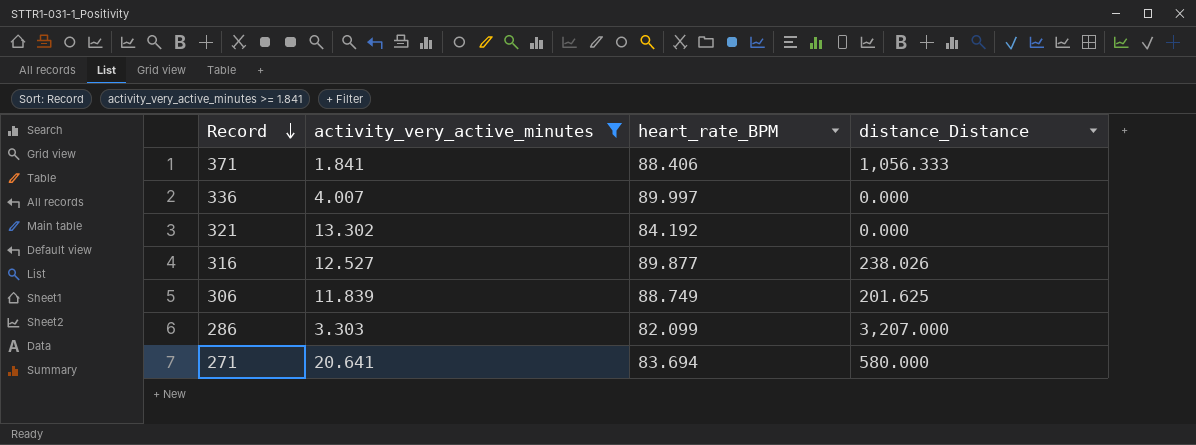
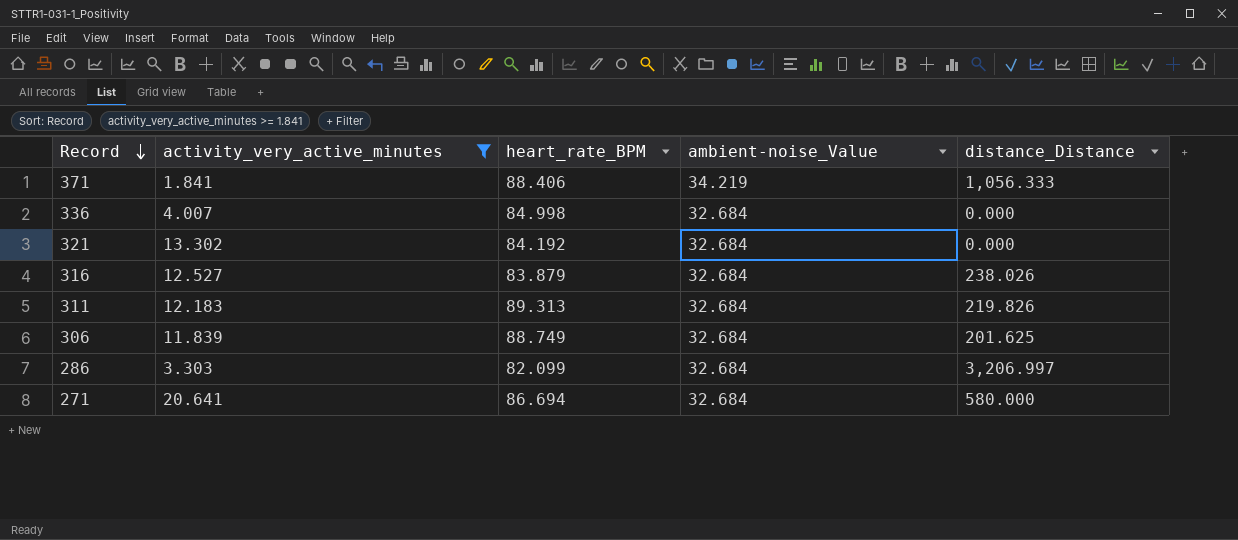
column ambient-noise_Value | position: none -> 4
336 | heart_rate_BPM: 89.997 -> 84.998
316 | heart_rate_BPM: 89.877 -> 83.879
row 311: none -> 12.183 | 89.313 | 32.684 | 219.826
286 | distance_Distance: 3,207.000 -> 3,206.997
271 | heart_rate_BPM: 83.694 -> 86.694

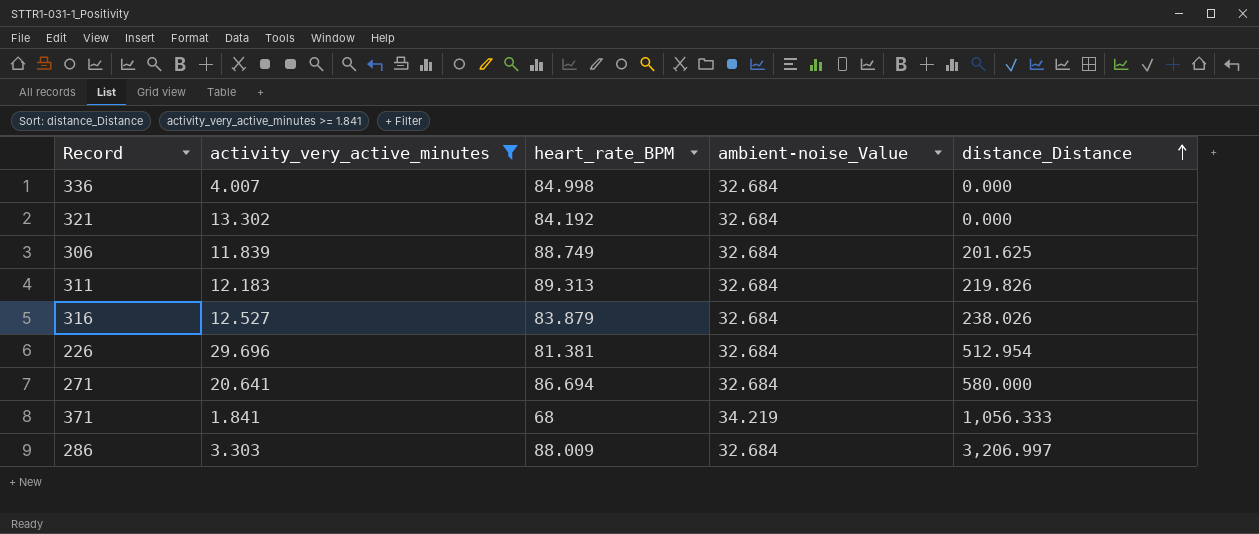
row order: Record descending -> distance_Distance ascending
row 226: none -> 29.696 | 81.381 | 32.684 | 512.954
371 | heart_rate_BPM: 88.406 -> 68
286 | heart_rate_BPM: 82.099 -> 88.009

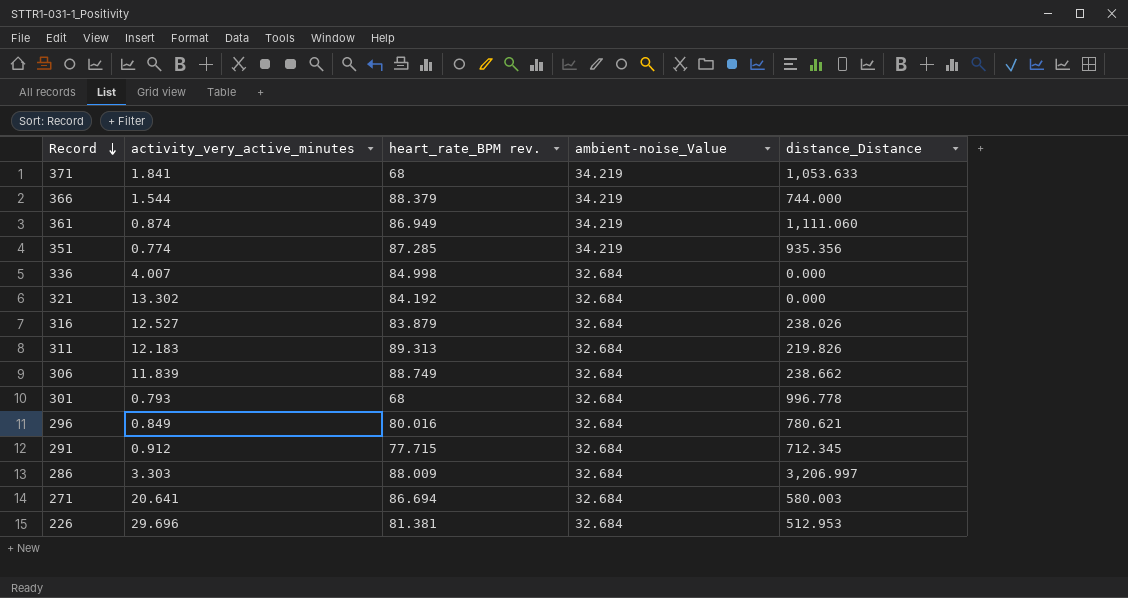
filter: activity_very_active_minutes >= 1.841 -> none
row order: distance_Distance ascending -> Record descending
column name: heart_rate_BPM -> heart_rate_BPM rev.
371 | distance_Distance: 1,056.333 -> 1,053.633
306 | distance_Distance: 201.625 -> 238.662
271 | distance_Distance: 580.000 -> 580.003
226 | distance_Distance: 512.954 -> 512.953

